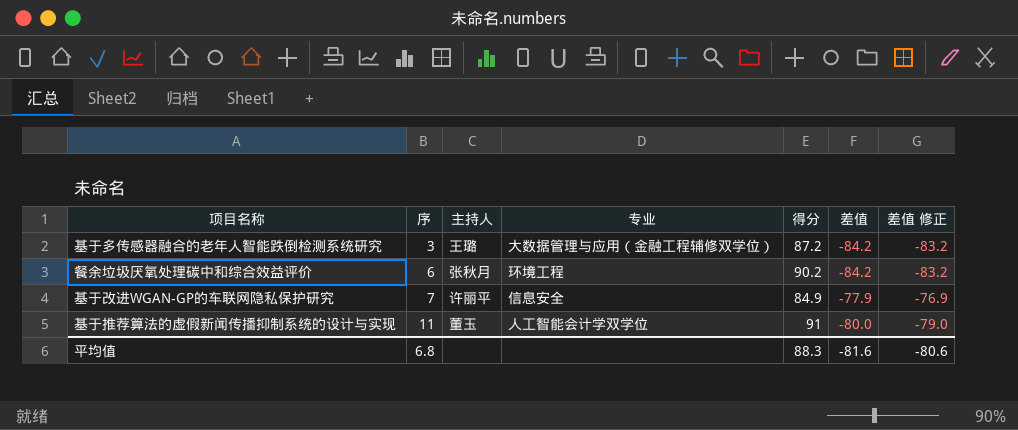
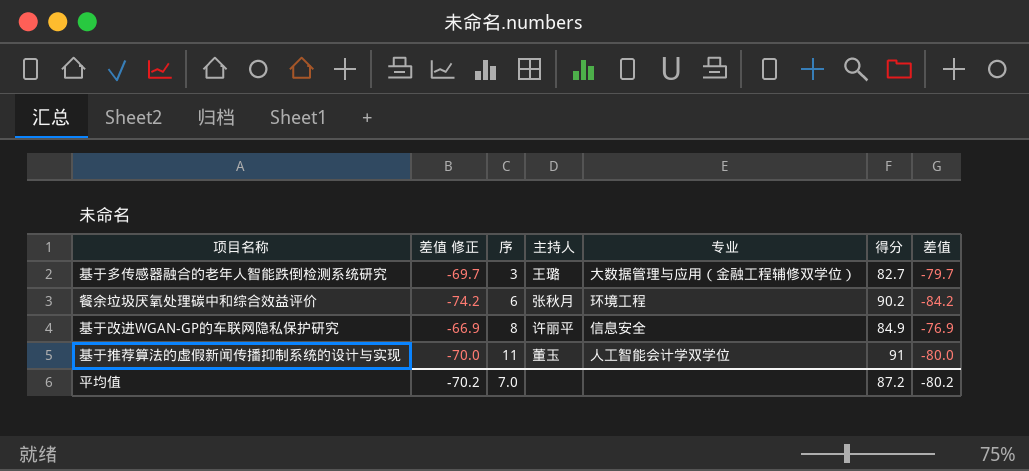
column 差值 修正 | formula: [差值] + 1 -> [差值] + 10
column 差值 修正 | position: 7 -> 2
基于多传感器融合的老年人智能跌倒检测系统研究 | 得分: 87.2 -> 82.7
基于多传感器融合的老年人智能跌倒检测系统研究 | 差值: -84.2 -> -79.7
基于改进WGAN-GP的车联网隐私保护研究 | 序: 7 -> 8
基于改进WGAN-GP的车联网隐私保护研究 | 差值: -77.9 -> -76.9
平均值 | 差值 修正: -80.6 -> -70.2
平均值 | 序: 6.8 -> 7.0
平均值 | 得分: 88.3 -> 87.2
平均值 | 差值: -81.6 -> -80.2

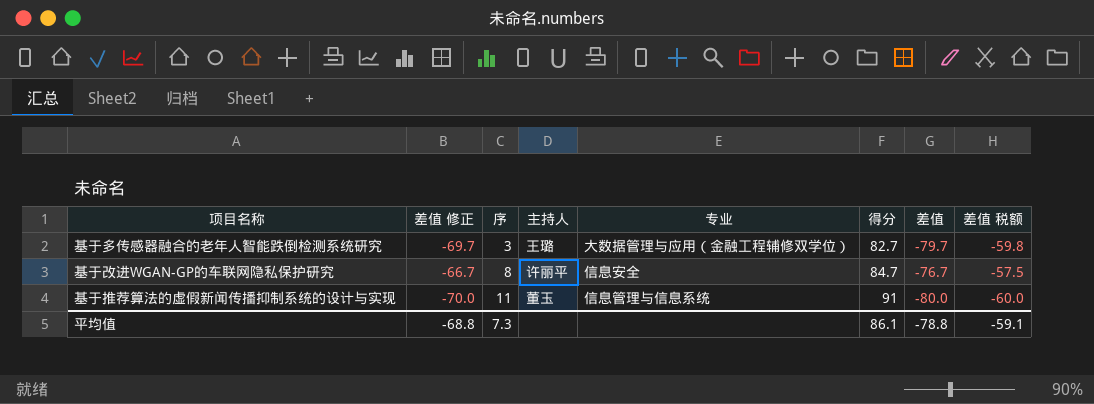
column 差值 税额 | formula: none -> [差值] * 0.75
row 餐余垃圾厌氧处理碳中和综合效益评价: -74.2 | 6 | 张秋月 | 环境工程 | 90.2 | -84.2 -> none
基于改进WGAN-GP的车联网隐私保护研究 | 差值 修正: -66.9 -> -66.7
基于改进WGAN-GP的车联网隐私保护研究 | 得分: 84.9 -> 84.7
基于改进WGAN-GP的车联网隐私保护研究 | 差值: -76.9 -> -76.7
基于推荐算法的虚假新闻传播抑制系统的设计与实现 | 专业: 人工智能会计学双学位 -> 信息管理与信息系统
平均值 | 差值 修正: -70.2 -> -68.8
平均值 | 序: 7.0 -> 7.3
平均值 | 得分: 87.2 -> 86.1
平均值 | 差值: -80.2 -> -78.8

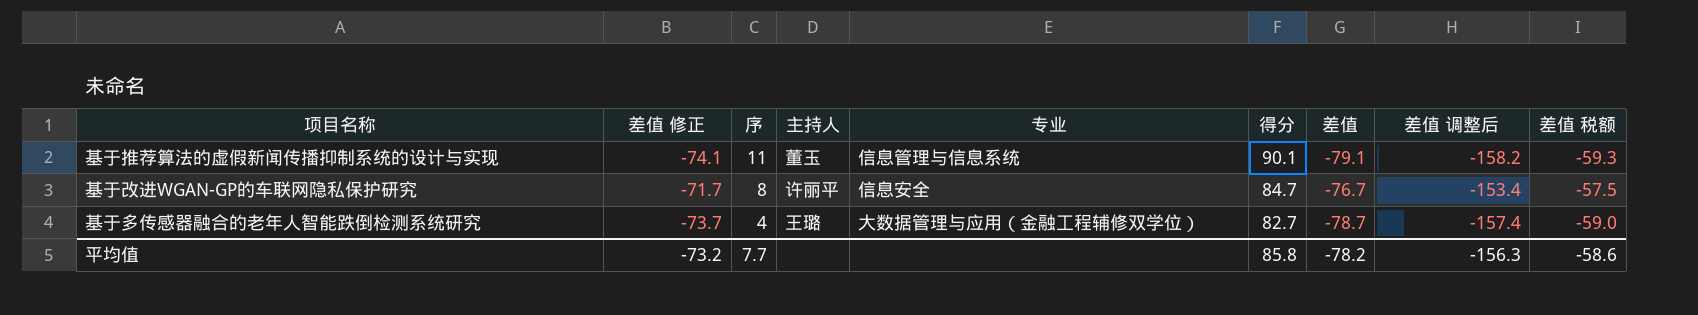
row order: 序 ascending -> 序 descending
column 差值 修正 | formula: [差值] + 10 -> [差值] + 5
column 差值 调整后 | formula: none -> [差值] * 2
基于推荐算法的虚假新闻传播抑制系统的设计与实现 | 得分: 91 -> 90.1
基于推荐算法的虚假新闻传播抑制系统的设计与实现 | 差值: -80.0 -> -79.1
基于推荐算法的虚假新闻传播抑制系统的设计与实现 | 差值 税额: -60.0 -> -59.3
基于多传感器融合的老年人智能跌倒检测系统研究 | 序: 3 -> 4
基于多传感器融合的老年人智能跌倒检测系统研究 | 差值: -79.7 -> -78.7
基于多传感器融合的老年人智能跌倒检测系统研究 | 差值 税额: -59.8 -> -59.0
平均值 | 差值 修正: -68.8 -> -73.2
平均值 | 序: 7.3 -> 7.7
平均值 | 得分: 86.1 -> 85.8
平均值 | 差值: -78.8 -> -78.2
平均值 | 差值 税额: -59.1 -> -58.6

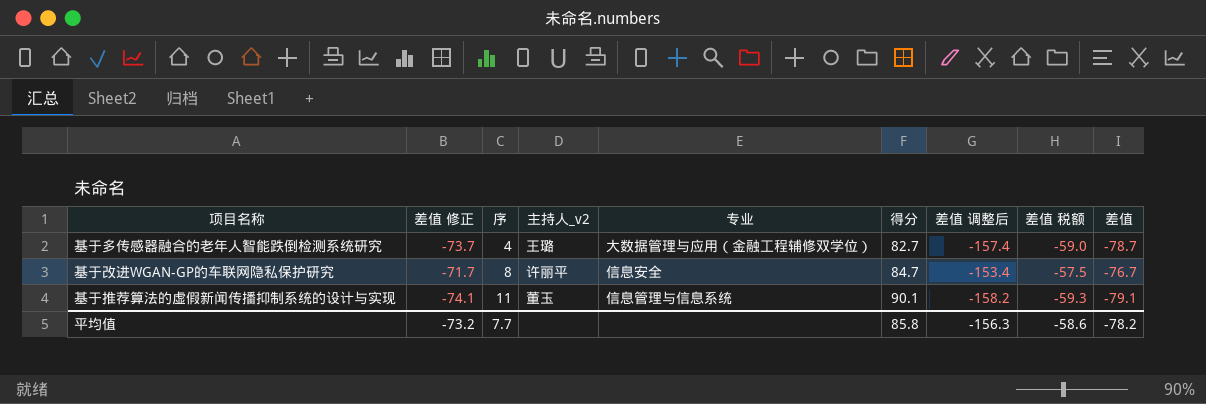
row order: 序 descending -> 序 ascending
column name: 主持人 -> 主持人_v2
column 差值 | position: 7 -> 9

